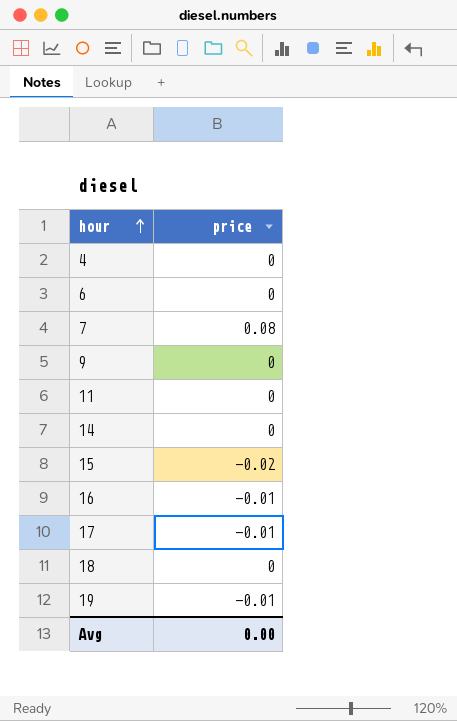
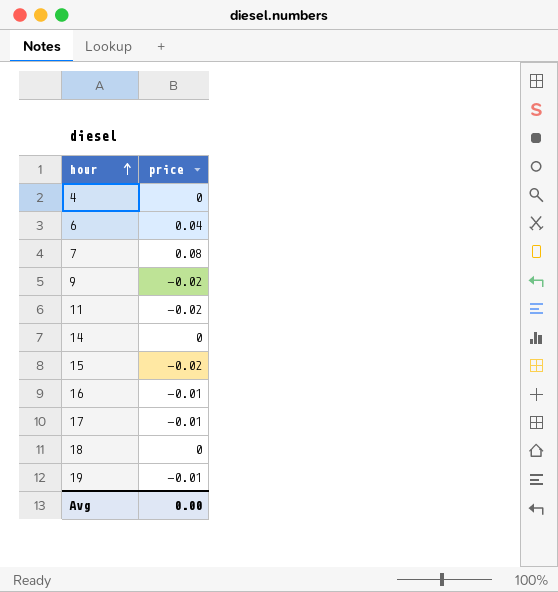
6 | price: 0 -> 0.04
9 | price: 0 -> -0.02
11 | price: 0 -> -0.02

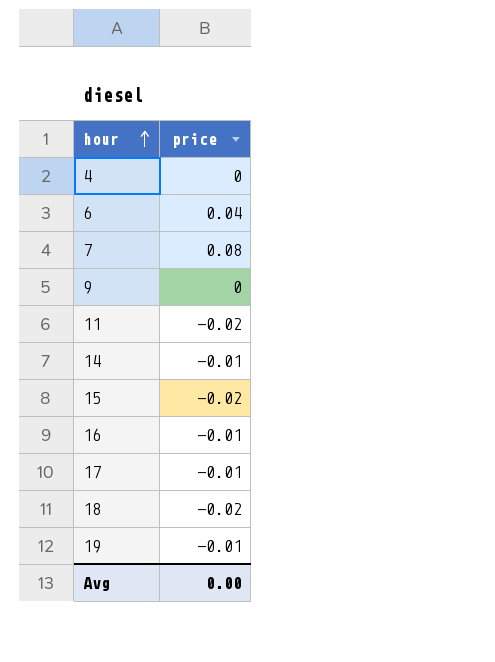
9 | price: -0.02 -> 0
14 | price: 0 -> -0.01
18 | price: 0 -> -0.02

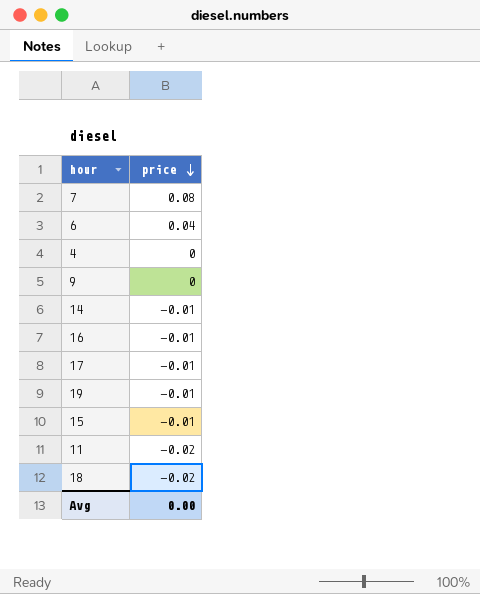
row order: hour ascending -> price descending
15 | price: -0.02 -> -0.01

